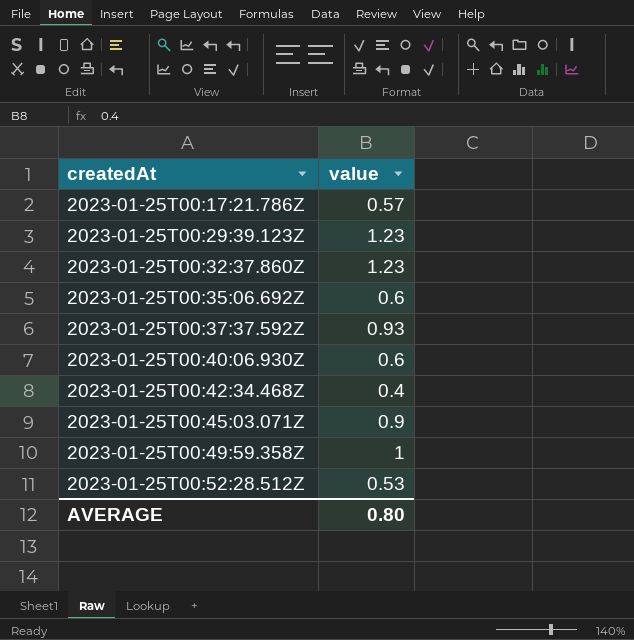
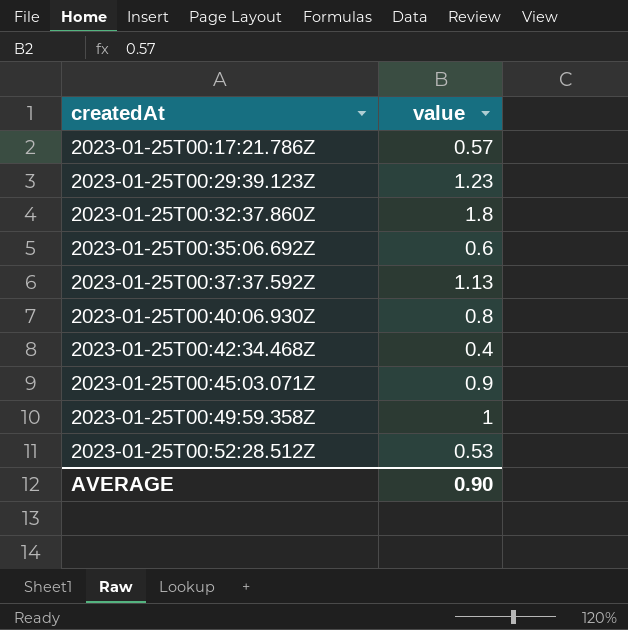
2023-01-25T00:32:37.860Z | value: 1.23 -> 1.8
2023-01-25T00:37:37.592Z | value: 0.93 -> 1.13
2023-01-25T00:40:06.930Z | value: 0.6 -> 0.8
AVERAGE | value: 0.80 -> 0.90

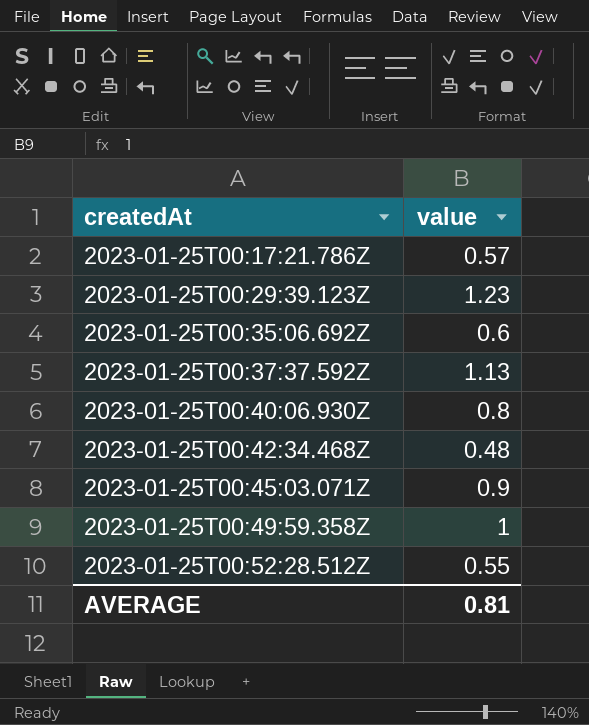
row 2023-01-25T00:32:37.860Z: 1.8 -> none
2023-01-25T00:42:34.468Z | value: 0.4 -> 0.48
2023-01-25T00:52:28.512Z | value: 0.53 -> 0.55
AVERAGE | value: 0.90 -> 0.81

